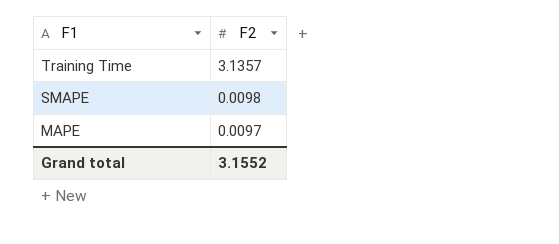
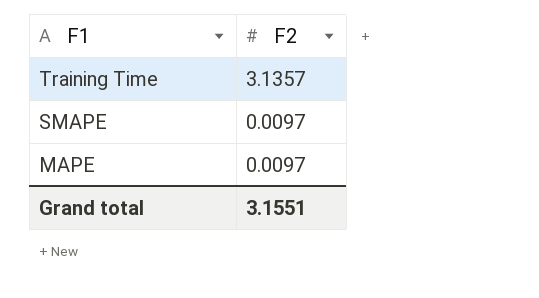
SMAPE | F2: 0.0098 -> 0.0097
Grand total | F2: 3.1552 -> 3.1551

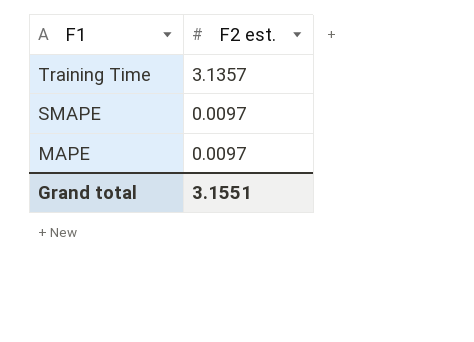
column name: F2 -> F2 est.

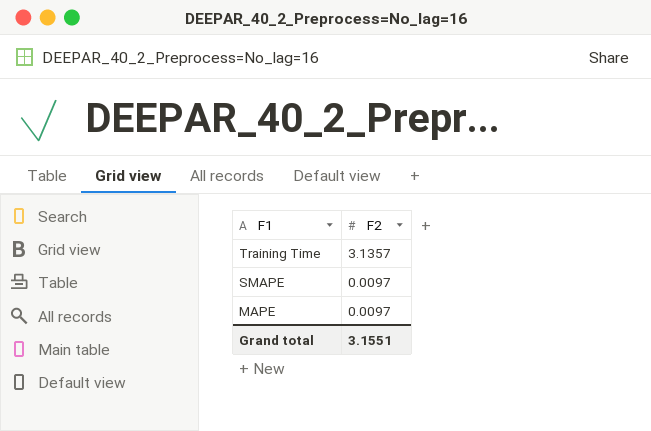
column name: F2 est. -> F2

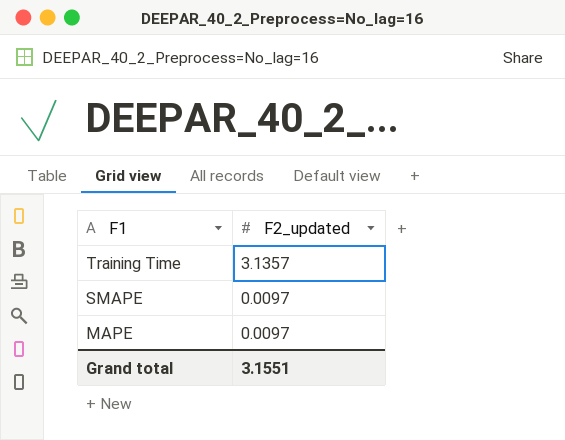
column name: F2 -> F2_updated

